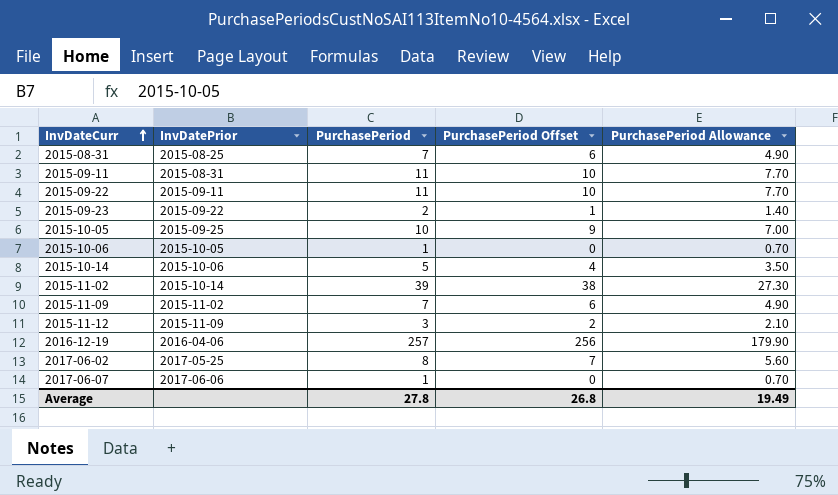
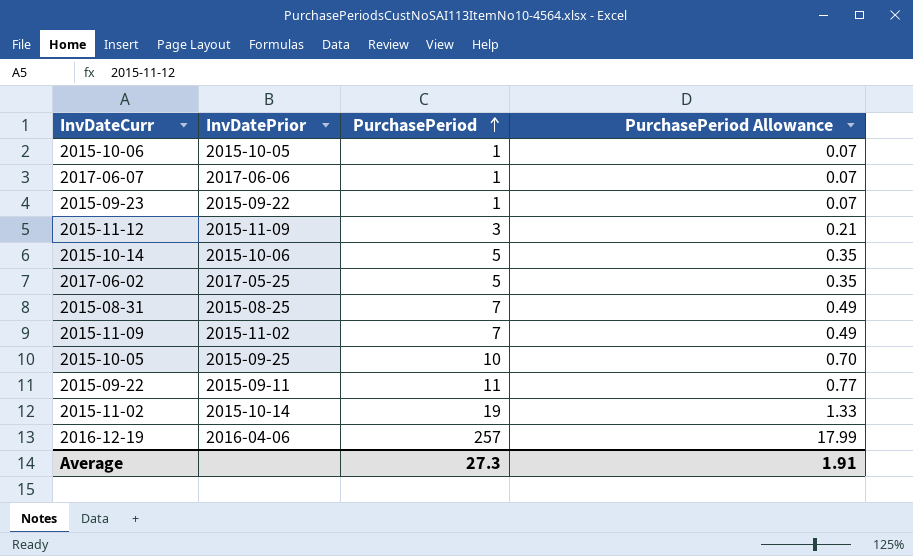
row order: InvDateCurr ascending -> PurchasePeriod ascending
column PurchasePeriod Offset | formula: [PurchasePeriod] - 1 -> none
column PurchasePeriod Allowance | formula: [PurchasePeriod] * 0.7 -> [PurchasePeriod] * 0.07
row 2015-09-11: 2015-08-31 | 11 | 10 | 7.70 -> none
2015-09-23 | PurchasePeriod: 2 -> 1
2017-06-02 | PurchasePeriod: 8 -> 5
2015-11-02 | PurchasePeriod: 39 -> 19
Average | PurchasePeriod: 27.8 -> 27.3
Average | PurchasePeriod Allowance: 19.49 -> 1.91

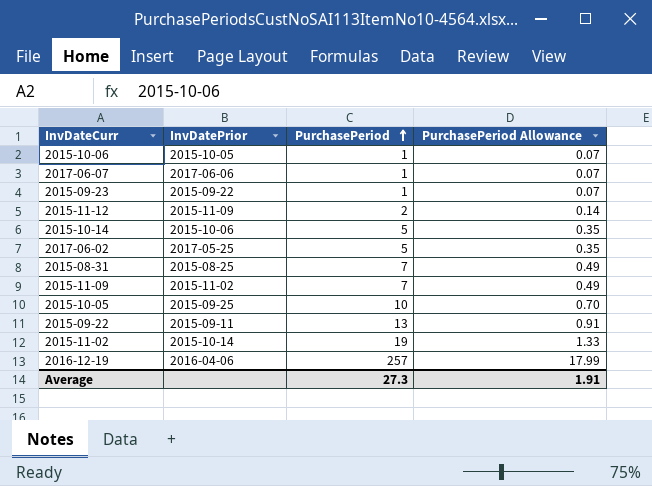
2015-11-12 | PurchasePeriod: 3 -> 2
2015-11-12 | PurchasePeriod Allowance: 0.21 -> 0.14
2015-09-22 | PurchasePeriod: 11 -> 13
2015-09-22 | PurchasePeriod Allowance: 0.77 -> 0.91

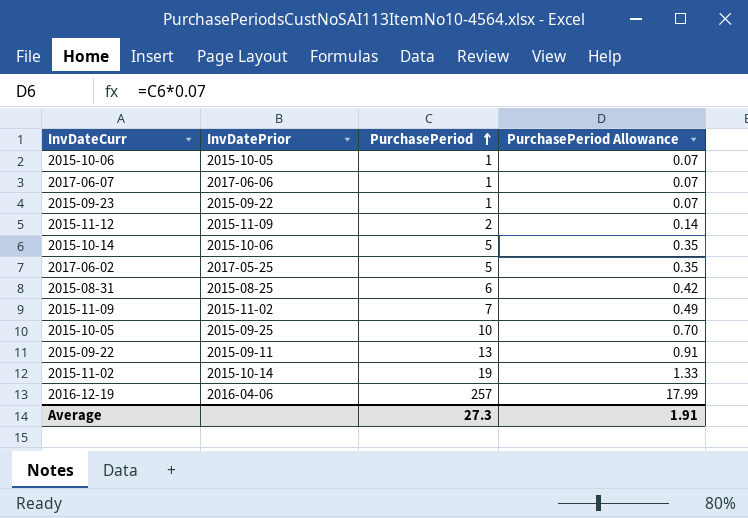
2015-08-31 | PurchasePeriod: 7 -> 6
2015-08-31 | PurchasePeriod Allowance: 0.49 -> 0.42

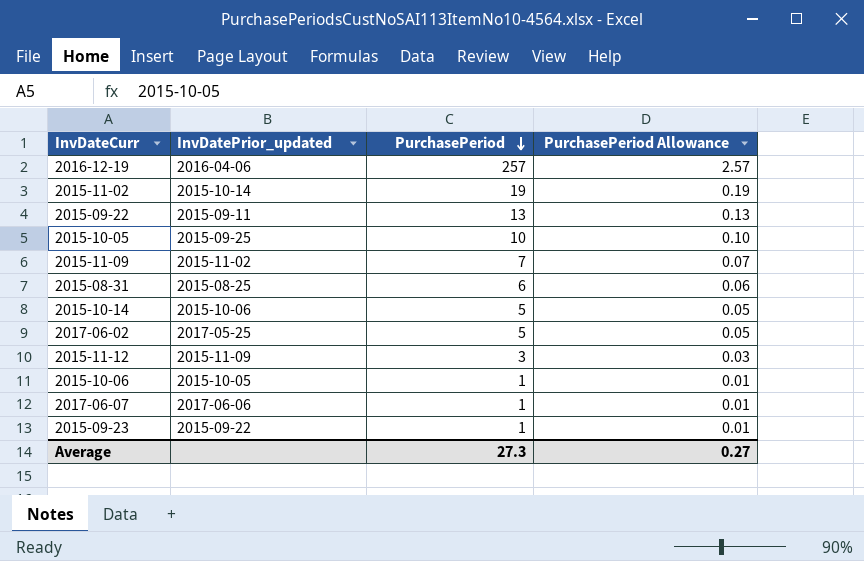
row order: PurchasePeriod ascending -> PurchasePeriod descending
column name: InvDatePrior -> InvDatePrior_updated
column PurchasePeriod Allowance | formula: [PurchasePeriod] * 0.07 -> [PurchasePeriod] * 0.01
2015-11-12 | PurchasePeriod: 2 -> 3
Average | PurchasePeriod Allowance: 1.91 -> 0.27

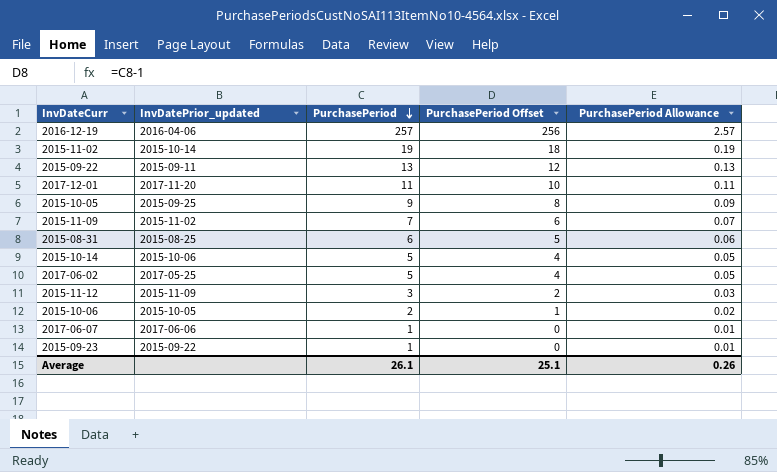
column PurchasePeriod Offset | formula: none -> [PurchasePeriod] - 1
row 2017-12-01: none -> 2017-11-20 | 11 | 10 | 0.11
2015-10-05 | PurchasePeriod: 10 -> 9
2015-10-05 | PurchasePeriod Allowance: 0.10 -> 0.09
2015-10-06 | PurchasePeriod: 1 -> 2
2015-10-06 | PurchasePeriod Allowance: 0.01 -> 0.02
Average | PurchasePeriod: 27.3 -> 26.1
Average | PurchasePeriod Allowance: 0.27 -> 0.26

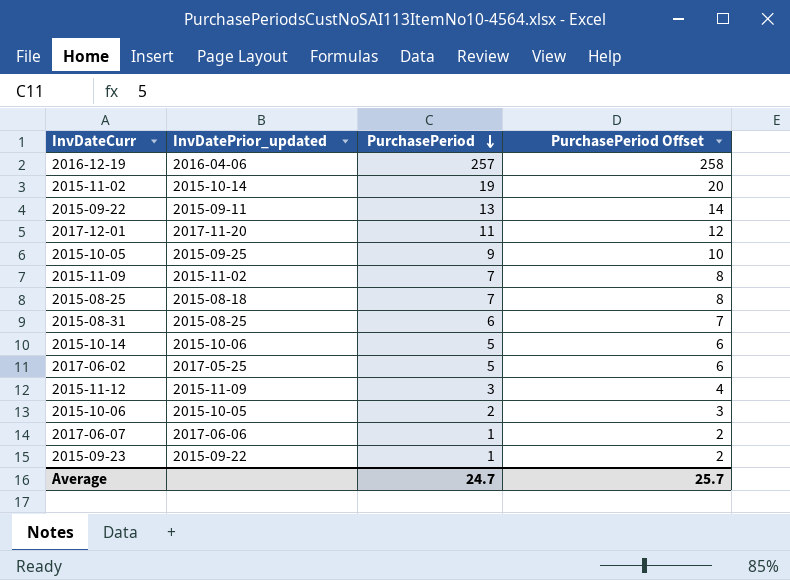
column PurchasePeriod Allowance | formula: [PurchasePeriod] * 0.01 -> none
column PurchasePeriod Offset | formula: [PurchasePeriod] - 1 -> [PurchasePeriod] + 1
row 2015-08-25: none -> 2015-08-18 | 7 | 8
Average | PurchasePeriod: 26.1 -> 24.7
Average | PurchasePeriod Offset: 25.1 -> 25.7

